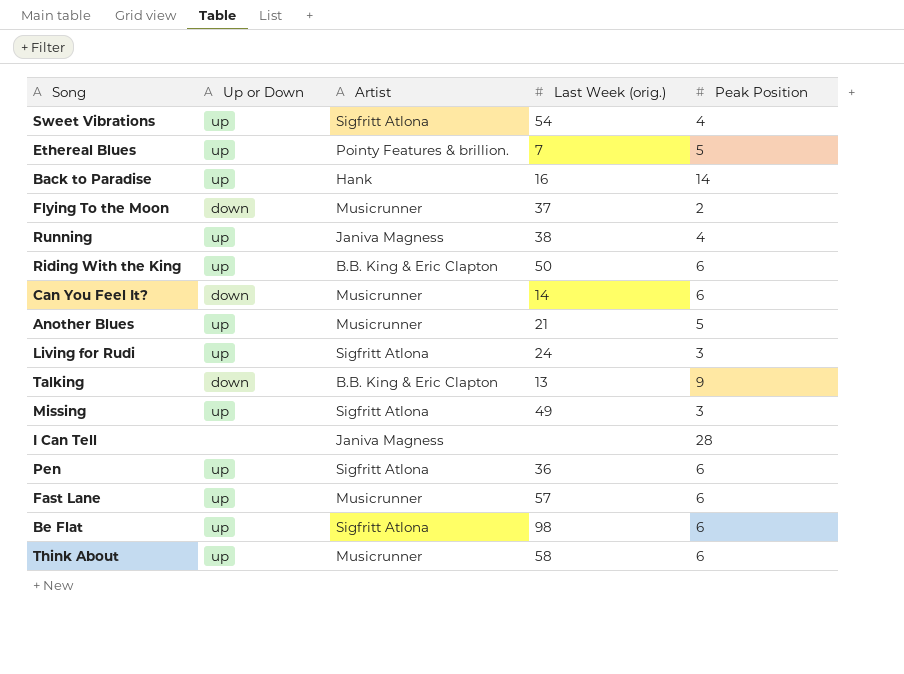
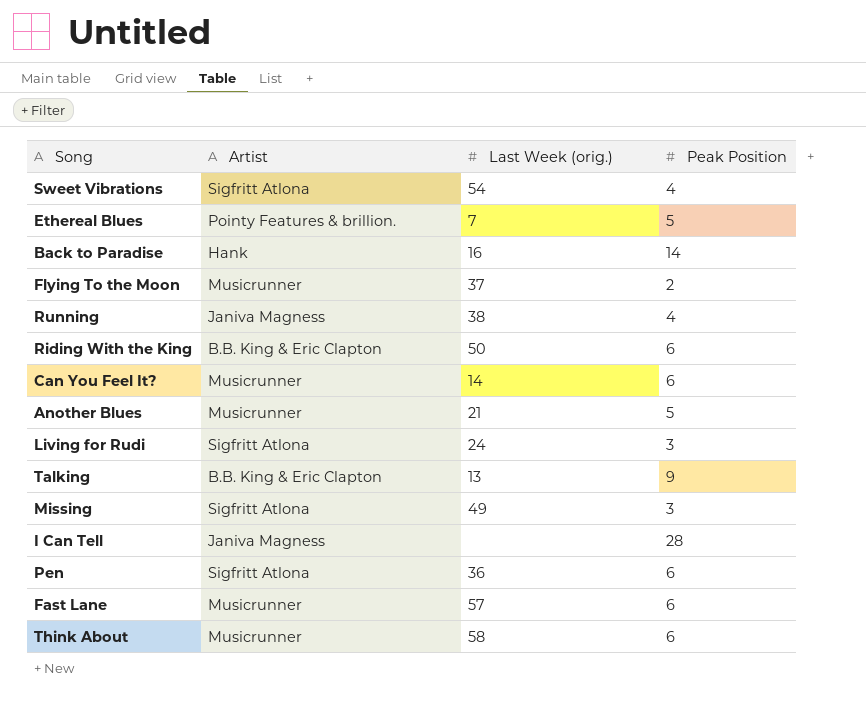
column Up or Down | position: 2 -> none
row Be Flat: up | Sigfritt Atlona | 98 | 6 -> none

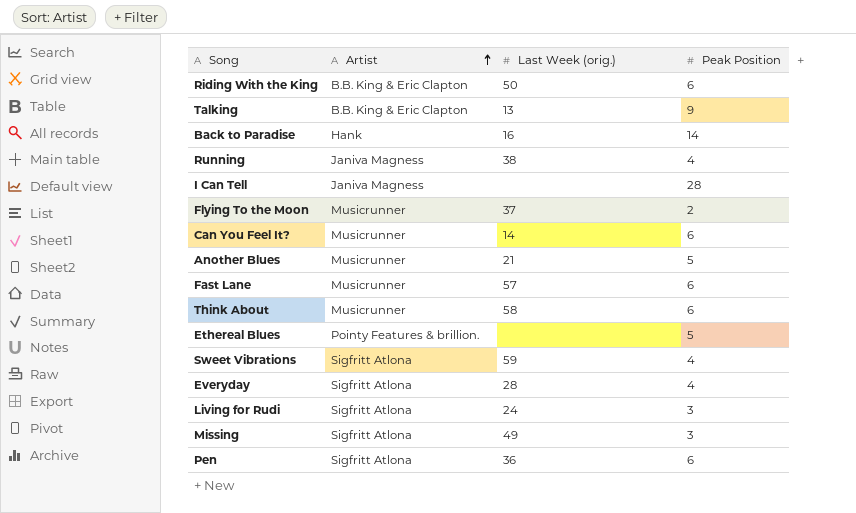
row order: none -> Artist ascending
Ethereal Blues | Last Week (orig.): 7 -> none
Sweet Vibrations | Last Week (orig.): 54 -> 59
row Everyday: none -> Sigfritt Atlona | 28 | 4

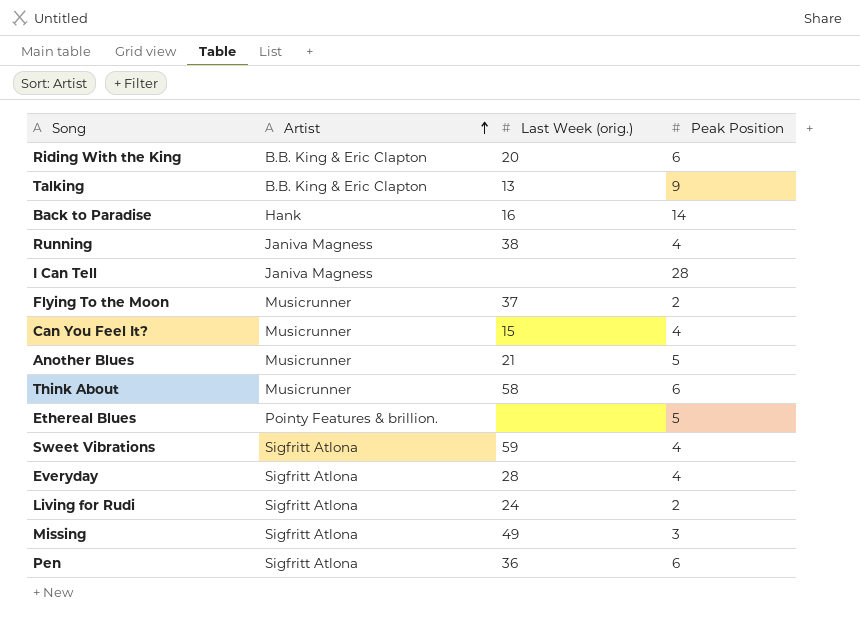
row Fast Lane: Musicrunner | 57 | 6 -> none
Riding With the King | Last Week (orig.): 50 -> 20
Can You Feel It? | Last Week (orig.): 14 -> 15
Can You Feel It? | Peak Position: 6 -> 4
Living for Rudi | Peak Position: 3 -> 2

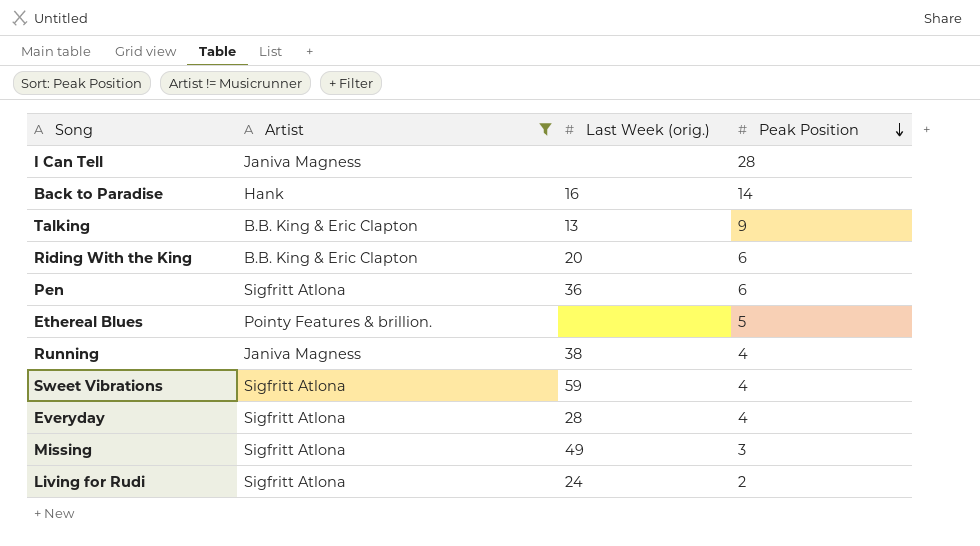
filter: none -> Artist != Musicrunner
row order: Artist ascending -> Peak Position descending

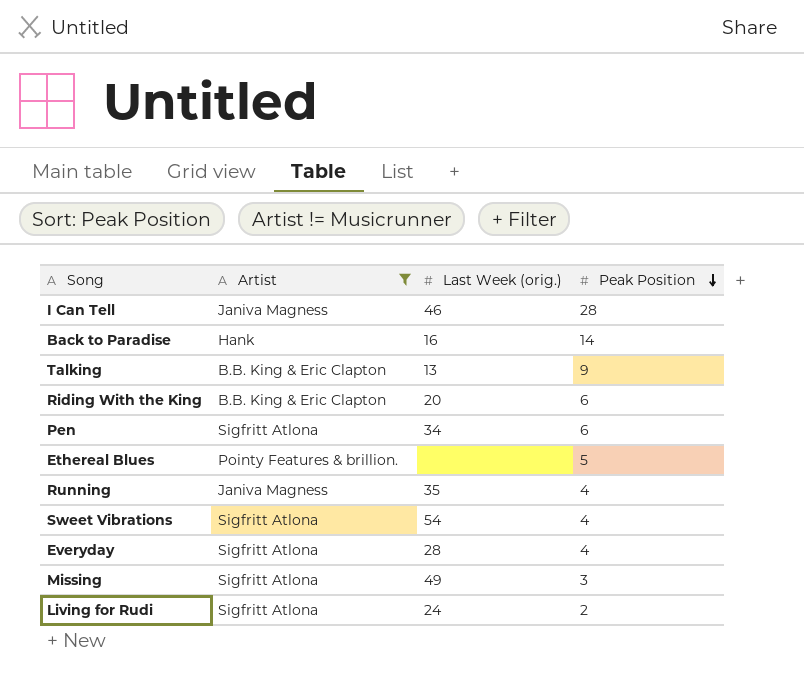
I Can Tell | Last Week (orig.): none -> 46
Pen | Last Week (orig.): 36 -> 34
Running | Last Week (orig.): 38 -> 35
Sweet Vibrations | Last Week (orig.): 59 -> 54

